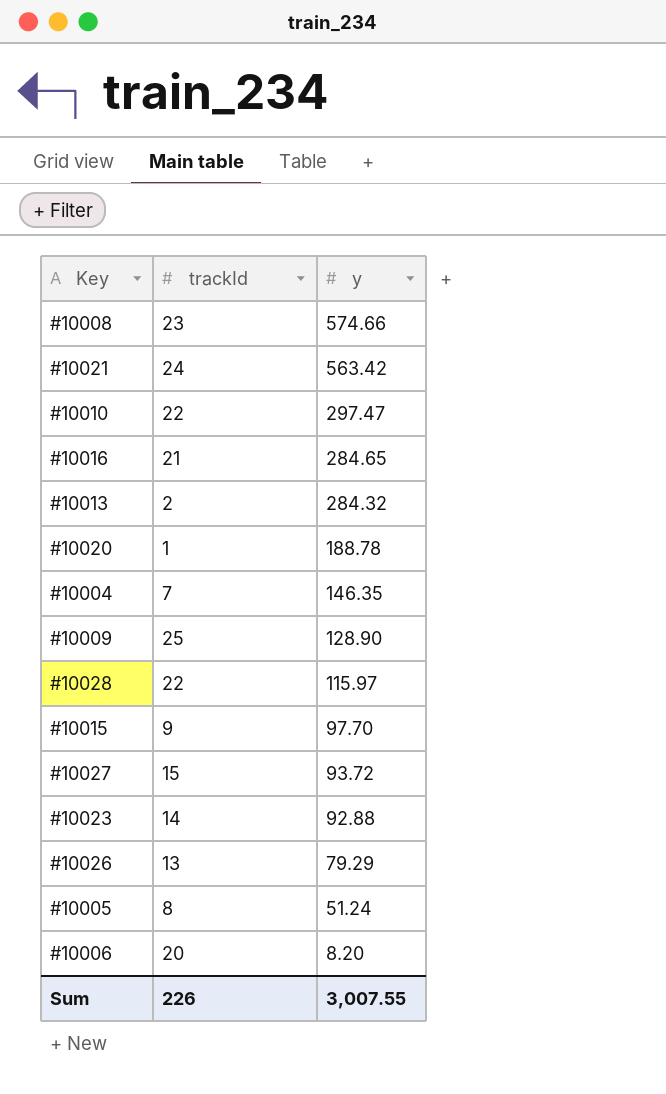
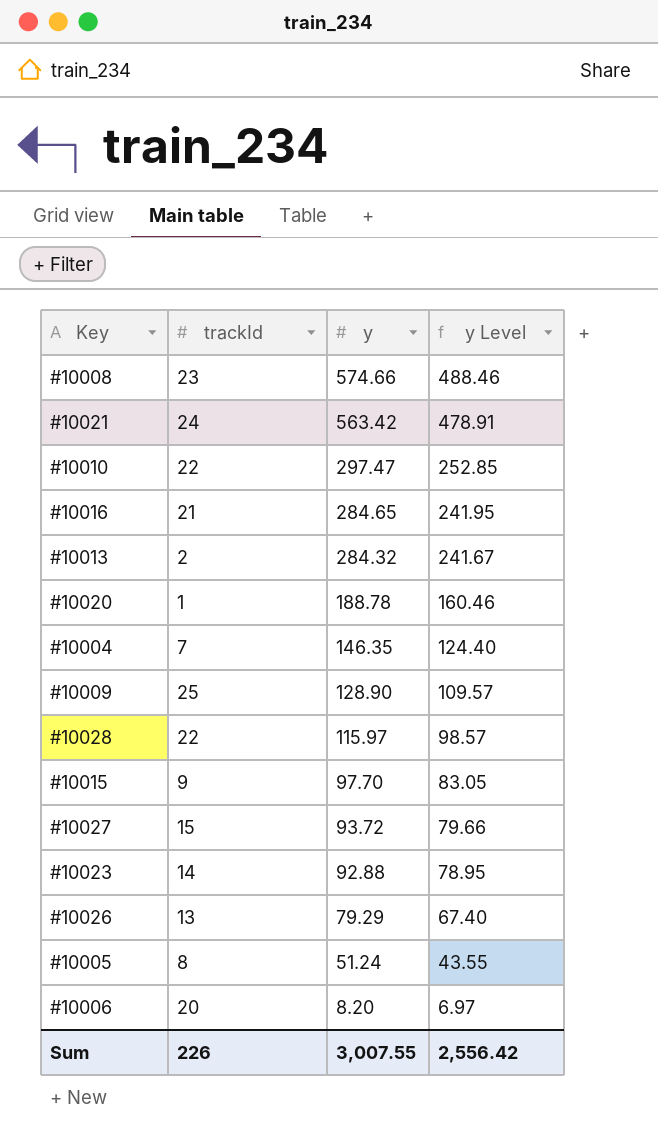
column y Level | formula: none -> [y] * 0.85

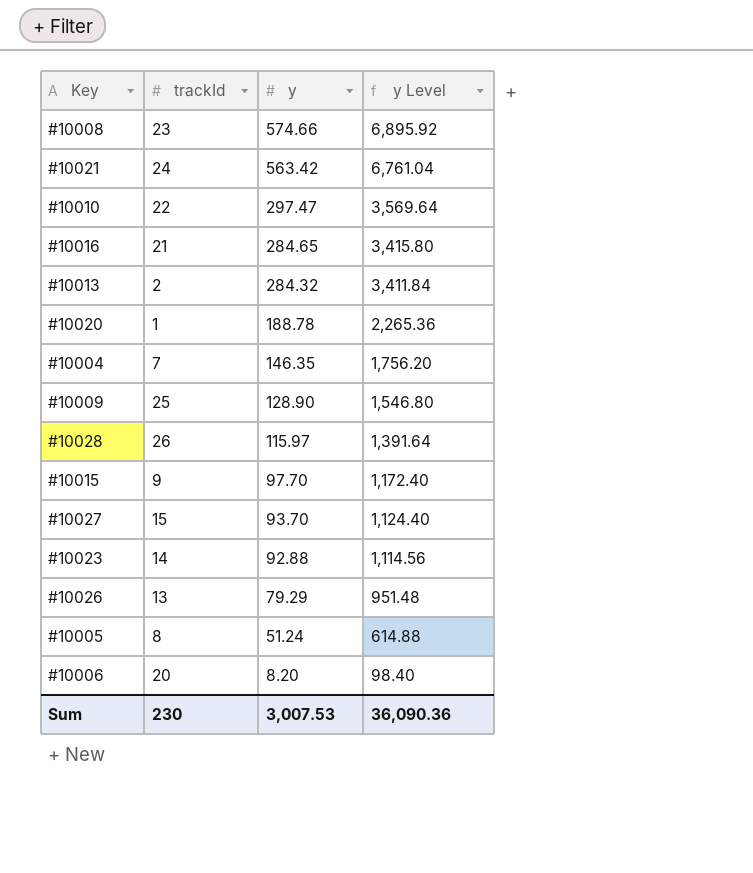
column y Level | formula: [y] * 0.85 -> [y] * 12
#10028 | trackId: 22 -> 26
#10027 | y: 93.72 -> 93.70
Sum | trackId: 226 -> 230
Sum | y: 3,007.55 -> 3,007.53
Sum | y Level: 2,556.42 -> 36,090.36

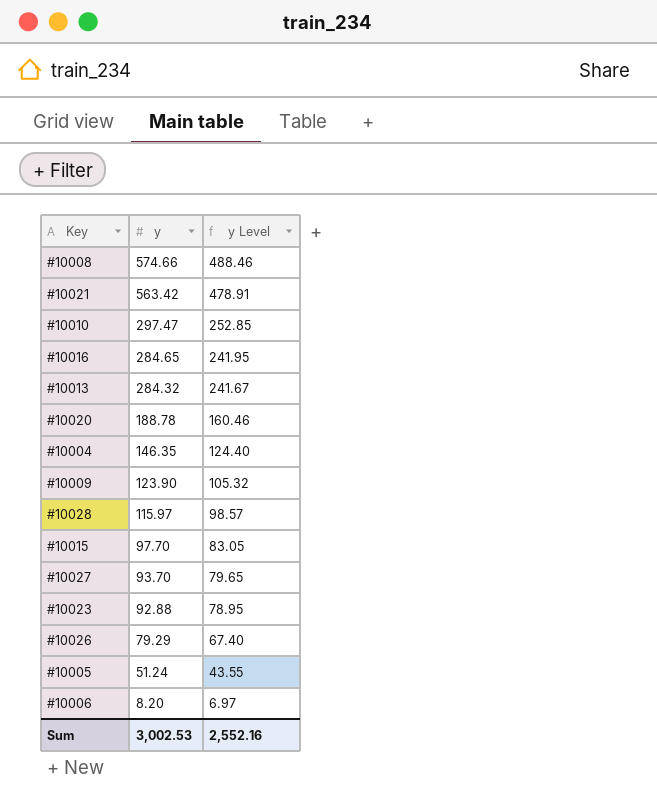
column trackId | position: 2 -> none
column y Level | formula: [y] * 12 -> [y] * 0.85
#10009 | y: 128.90 -> 123.90
Sum | y: 3,007.53 -> 3,002.53
Sum | y Level: 36,090.36 -> 2,552.16

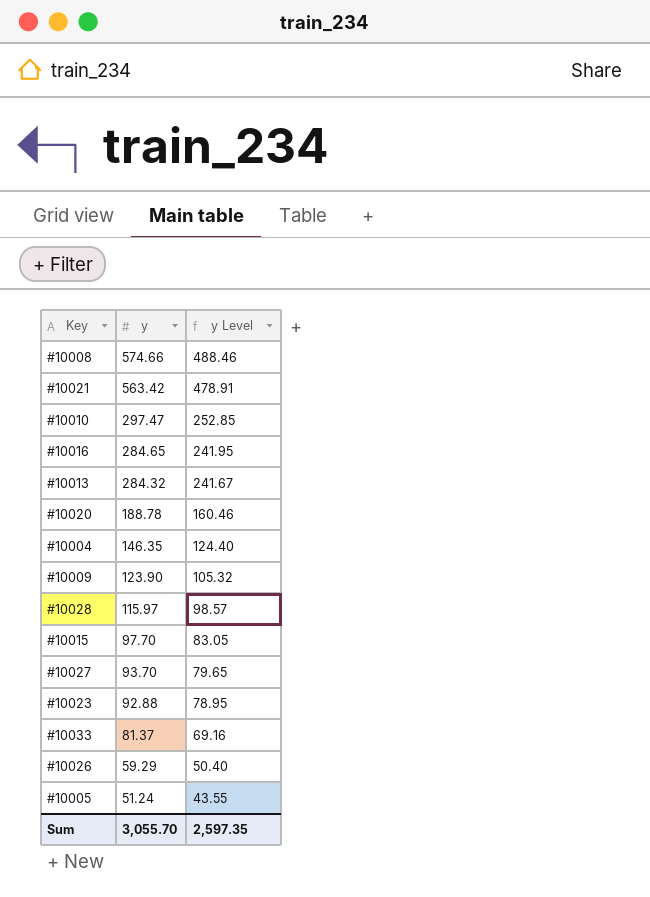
row #10006: 8.20 | 6.97 -> none
row #10033: none -> 81.37 | 69.16
#10026 | y: 79.29 -> 59.29
#10026 | y Level: 67.40 -> 50.40
Sum | y: 3,002.53 -> 3,055.70
Sum | y Level: 2,552.16 -> 2,597.35

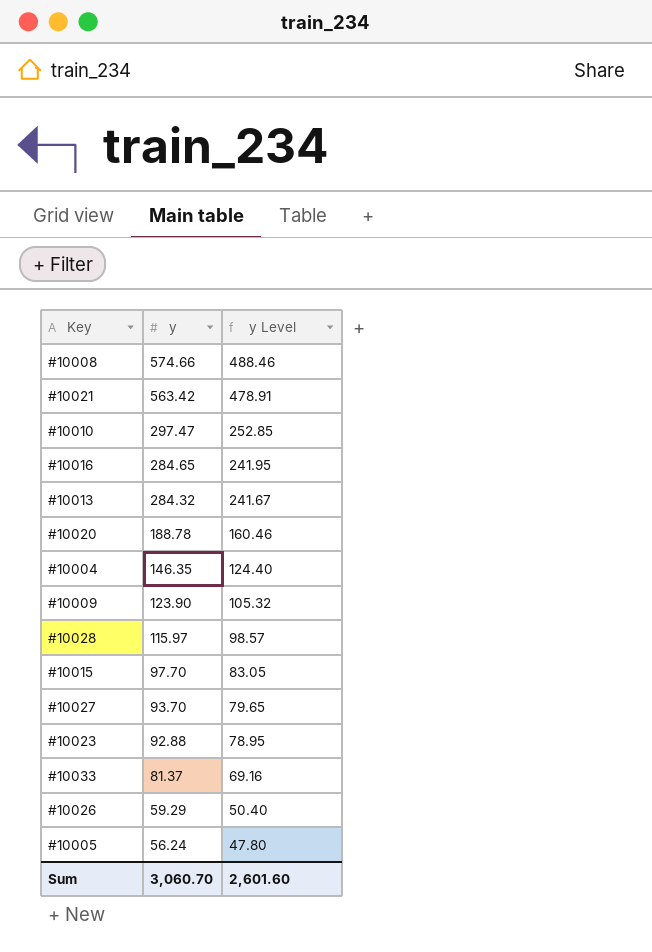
#10005 | y: 51.24 -> 56.24
#10005 | y Level: 43.55 -> 47.80
Sum | y: 3,055.70 -> 3,060.70
Sum | y Level: 2,597.35 -> 2,601.60

